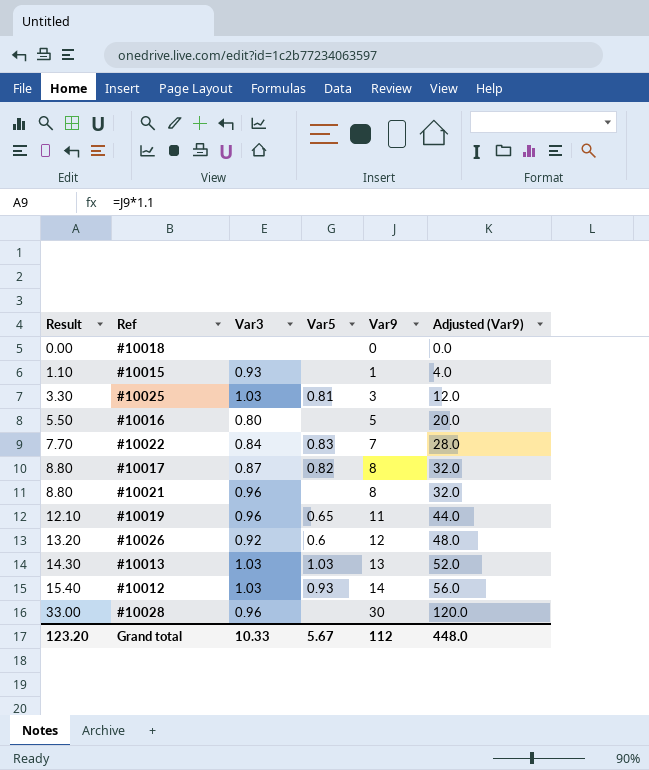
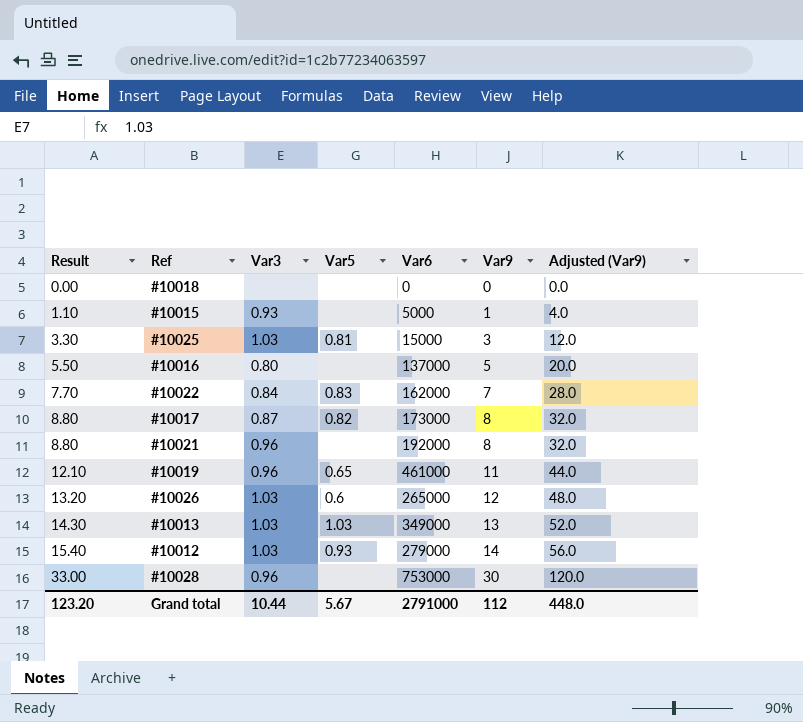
column Var6 | position: none -> 5
#10026 | Var3: 0.92 -> 1.03
Grand total | Var3: 10.33 -> 10.44

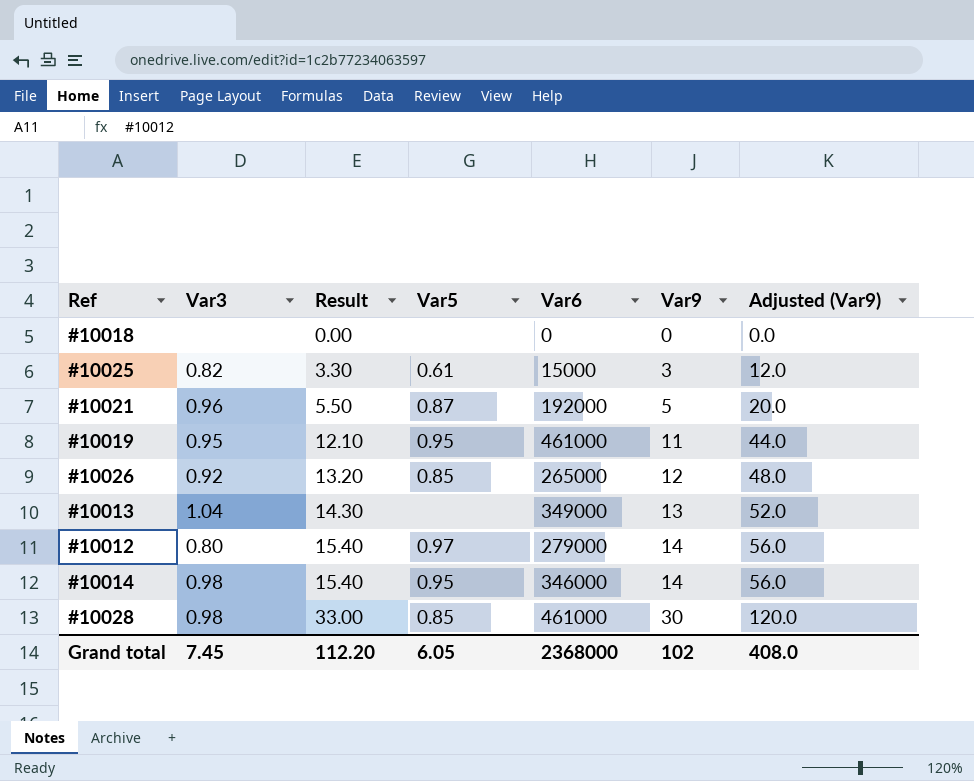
column Result | position: 1 -> 3
row #10015: 1.10 | 0.93 | none | 5000 | 1 | 4.0 -> none
row #10016: 5.50 | 0.80 | none | 137000 | 5 | 20.0 -> none
row #10022: 7.70 | 0.84 | 0.83 | 162000 | 7 | 28.0 -> none
row #10017: 8.80 | 0.87 | 0.82 | 173000 | 8 | 32.0 -> none
#10025 | Var3: 1.03 -> 0.82
#10025 | Var5: 0.81 -> 0.61
#10021 | Result: 8.80 -> 5.50
#10021 | Var5: none -> 0.87
#10021 | Var9: 8 -> 5
#10021 | Adjusted (Var9): 32.0 -> 20.0
#10019 | Var3: 0.96 -> 0.95
#10019 | Var5: 0.65 -> 0.95
#10026 | Var3: 1.03 -> 0.92
#10026 | Var5: 0.6 -> 0.85
#10013 | Var3: 1.03 -> 1.04
#10013 | Var5: 1.03 -> none
#10012 | Var3: 1.03 -> 0.80
#10012 | Var5: 0.93 -> 0.97
row #10014: none -> 0.98 | 15.40 | 0.95 | 346000 | 14 | 56.0
#10028 | Var3: 0.96 -> 0.98
#10028 | Var5: none -> 0.85
#10028 | Var6: 753000 -> 461000
Grand total | Var3: 10.44 -> 7.45
Grand total | Result: 123.20 -> 112.20
Grand total | Var5: 5.67 -> 6.05
Grand total | Var6: 2791000 -> 2368000
Grand total | Var9: 112 -> 102
Grand total | Adjusted (Var9): 448.0 -> 408.0

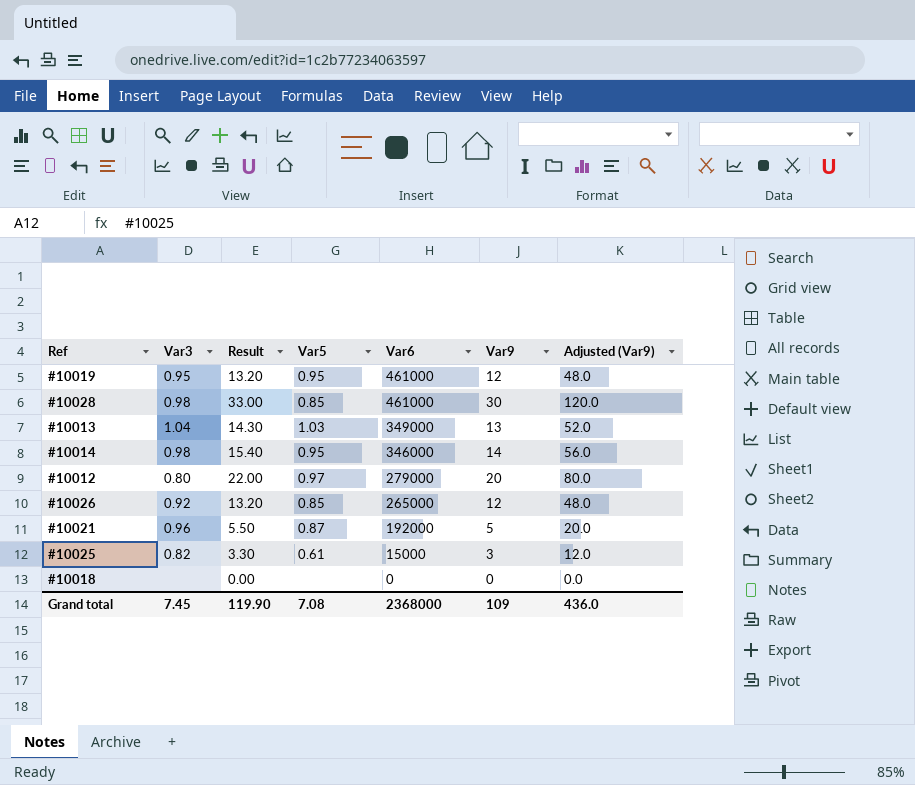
row order: Result ascending -> Var6 descending
#10019 | Result: 12.10 -> 13.20
#10019 | Var9: 11 -> 12
#10019 | Adjusted (Var9): 44.0 -> 48.0
#10013 | Var5: none -> 1.03
#10012 | Result: 15.40 -> 22.00
#10012 | Var9: 14 -> 20
#10012 | Adjusted (Var9): 56.0 -> 80.0
Grand total | Result: 112.20 -> 119.90
Grand total | Var5: 6.05 -> 7.08
Grand total | Var9: 102 -> 109
Grand total | Adjusted (Var9): 408.0 -> 436.0

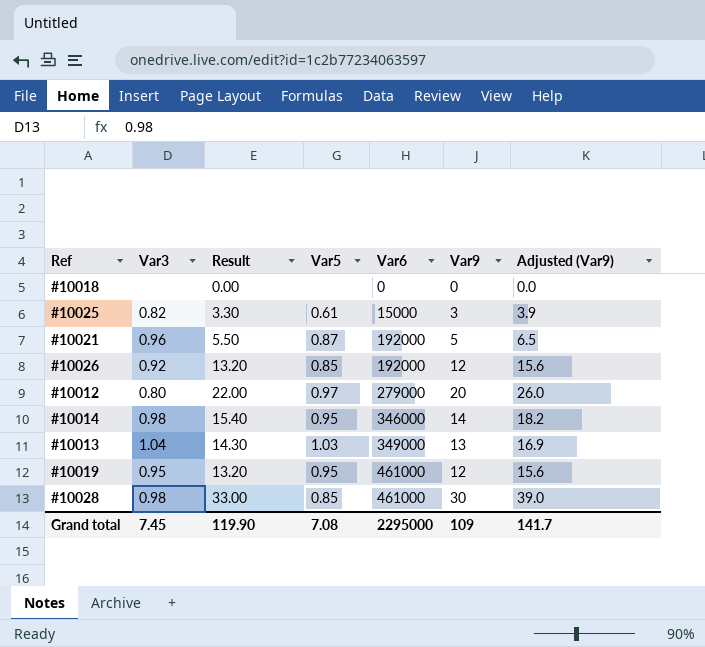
row order: Var6 descending -> Var6 ascending
column Adjusted (Var9) | formula: [Var9] * 4 -> [Var9] * 1.3
#10026 | Var6: 265000 -> 192000
Grand total | Var6: 2368000 -> 2295000
Grand total | Adjusted (Var9): 436.0 -> 141.7

